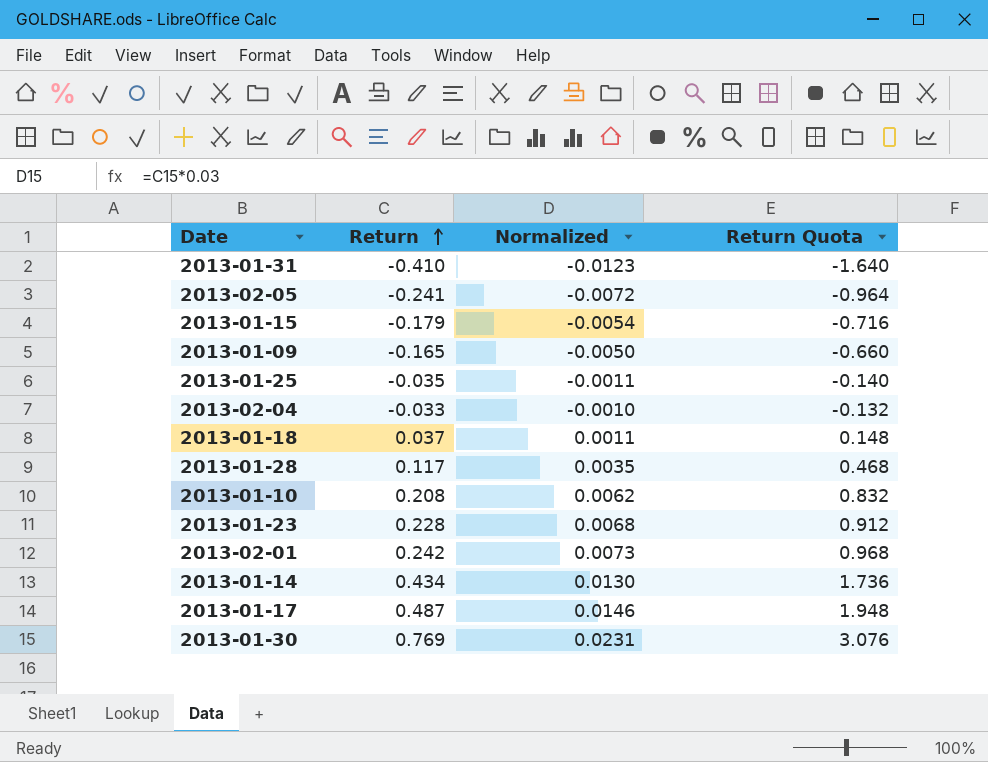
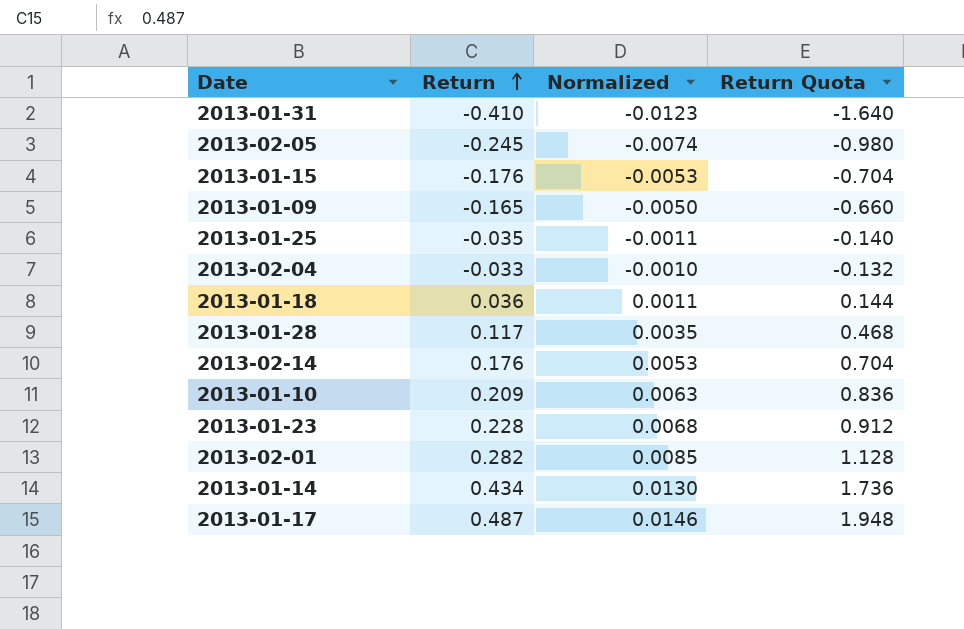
row 2013-01-30: 0.769 | 0.0231 | 3.076 -> none
2013-02-05 | Return: -0.241 -> -0.245
2013-02-05 | Normalized: -0.0072 -> -0.0074
2013-02-05 | Return Quota: -0.964 -> -0.980
2013-01-15 | Return: -0.179 -> -0.176
2013-01-15 | Normalized: -0.0054 -> -0.0053
2013-01-15 | Return Quota: -0.716 -> -0.704
2013-01-18 | Return: 0.037 -> 0.036
2013-01-18 | Return Quota: 0.148 -> 0.144
row 2013-02-14: none -> 0.176 | 0.0053 | 0.704
2013-01-10 | Return: 0.208 -> 0.209
2013-01-10 | Normalized: 0.0062 -> 0.0063
2013-01-10 | Return Quota: 0.832 -> 0.836
2013-02-01 | Return: 0.242 -> 0.282
2013-02-01 | Normalized: 0.0073 -> 0.0085
2013-02-01 | Return Quota: 0.968 -> 1.128

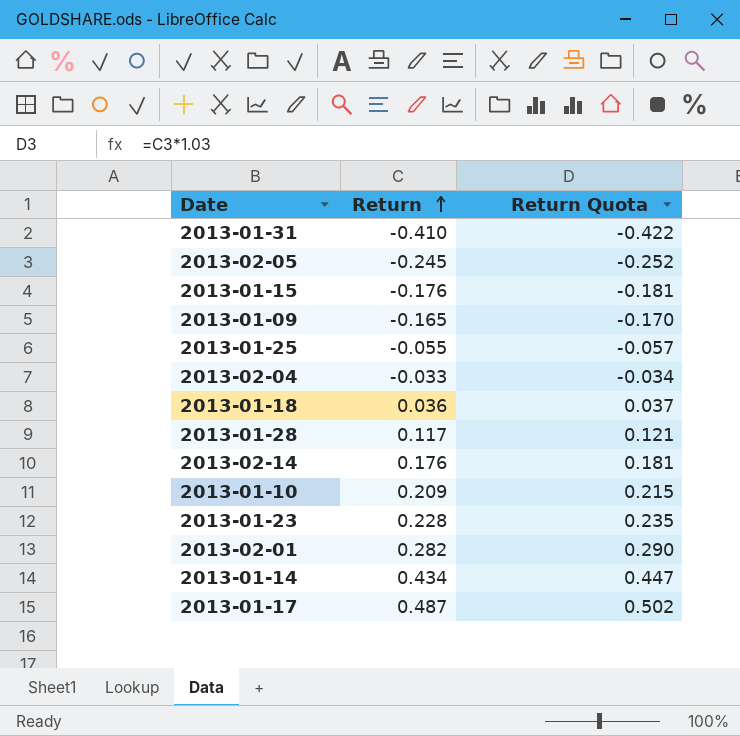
column Normalized | formula: [Return] * 0.03 -> none
column Return Quota | formula: [Return] * 4 -> [Return] * 1.03
2013-01-25 | Return: -0.035 -> -0.055

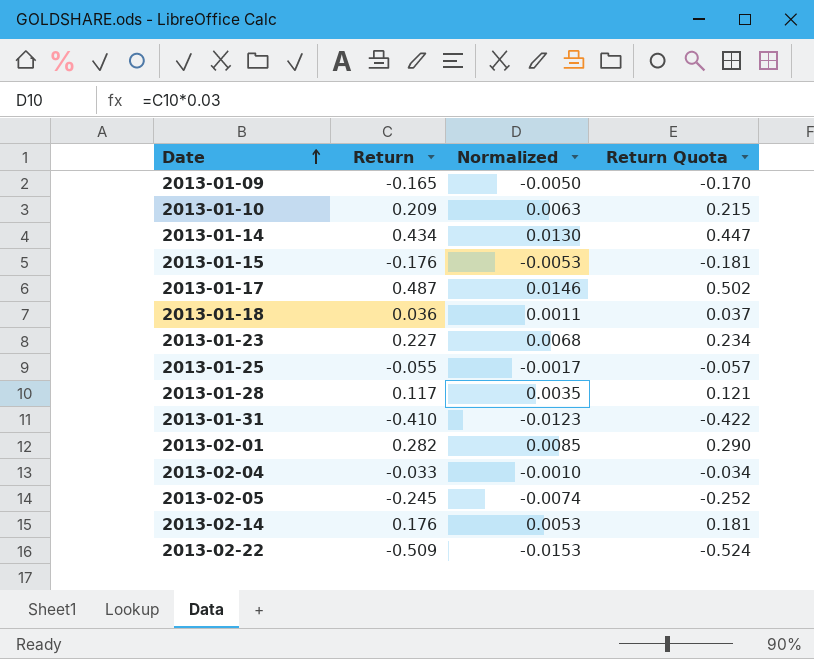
row order: Return ascending -> Date ascending
column Normalized | formula: none -> [Return] * 0.03
2013-01-23 | Return: 0.228 -> 0.227
2013-01-23 | Return Quota: 0.235 -> 0.234
row 2013-02-22: none -> -0.509 | -0.0153 | -0.524

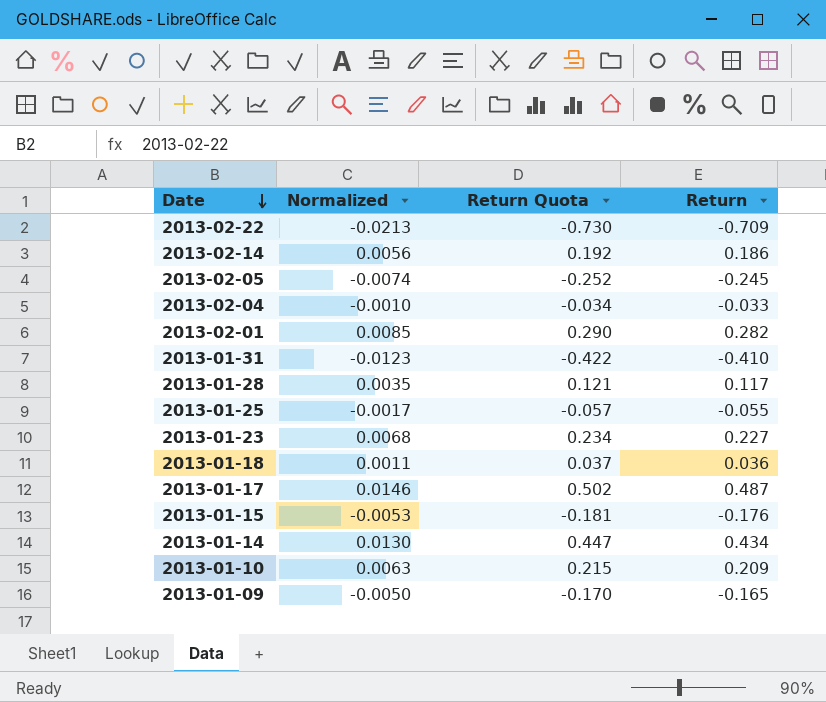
row order: Date ascending -> Date descending
column Return | position: 2 -> 4
2013-02-22 | Normalized: -0.0153 -> -0.0213
2013-02-22 | Return Quota: -0.524 -> -0.730
2013-02-22 | Return: -0.509 -> -0.709
2013-02-14 | Normalized: 0.0053 -> 0.0056
2013-02-14 | Return Quota: 0.181 -> 0.192
2013-02-14 | Return: 0.176 -> 0.186

